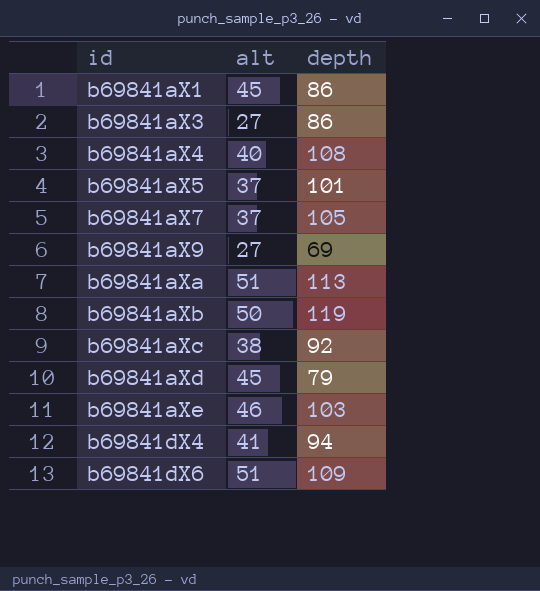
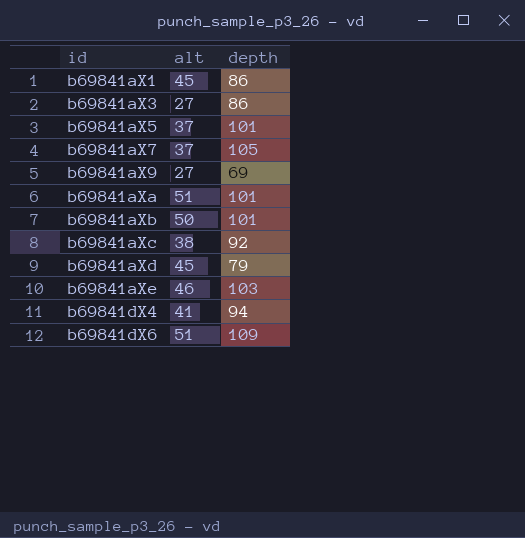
row b69841aX4: 40 | 108 -> none
b69841aXa | depth: 113 -> 101
b69841aXb | depth: 119 -> 101

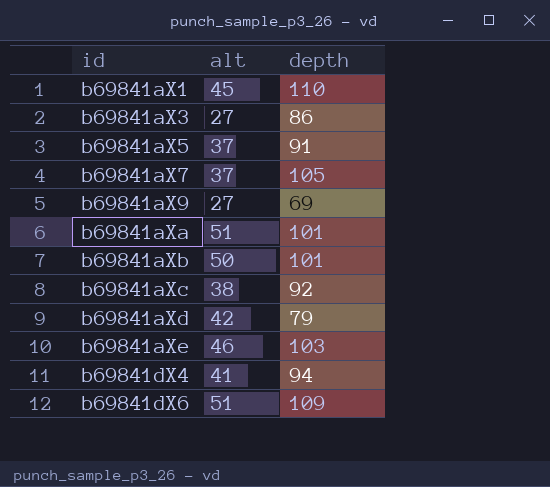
b69841aX1 | depth: 86 -> 110
b69841aX5 | depth: 101 -> 91
b69841aXd | alt: 45 -> 42

